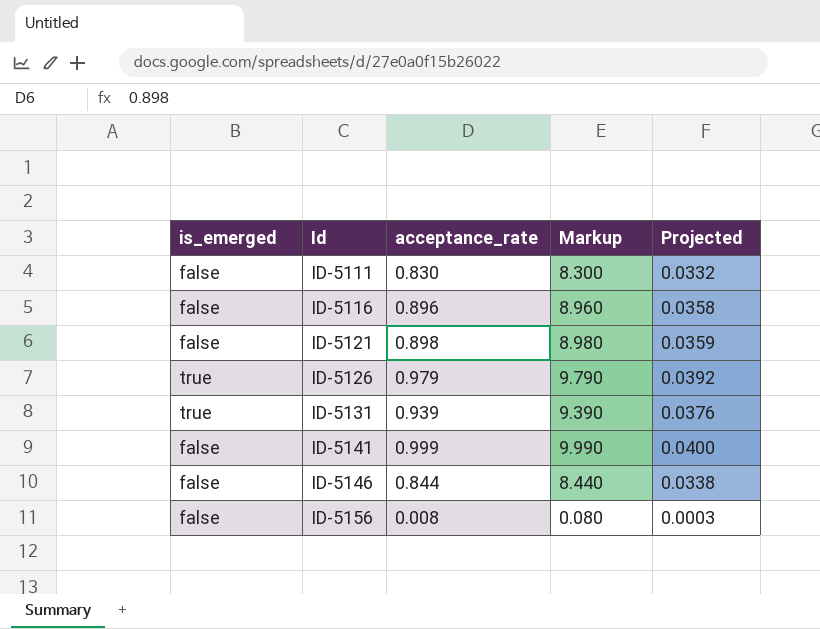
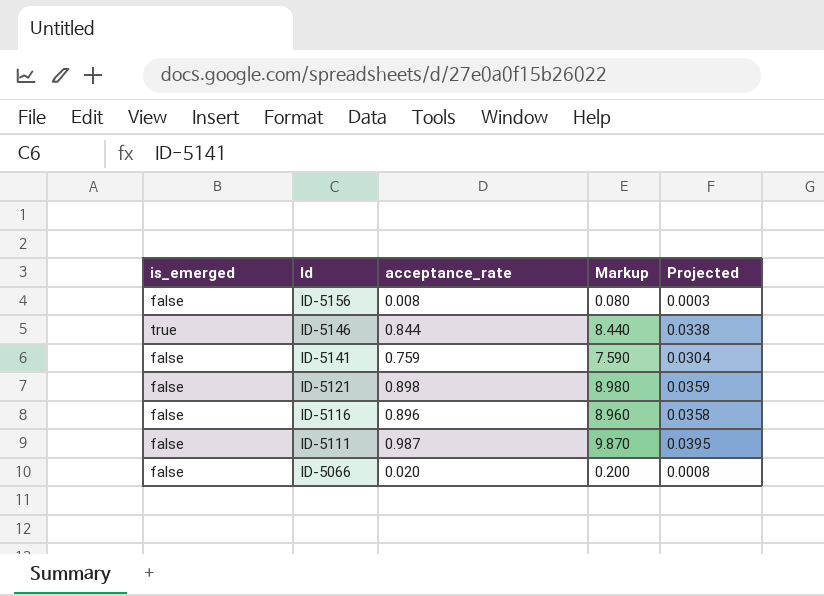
row order: Id ascending -> Id descending
row ID-5126: true | 0.979 | 9.790 | 0.0392 -> none
row ID-5131: true | 0.939 | 9.390 | 0.0376 -> none
ID-5146 | is_emerged: false -> true
ID-5141 | acceptance_rate: 0.999 -> 0.759
ID-5141 | Markup: 9.990 -> 7.590
ID-5141 | Projected: 0.0400 -> 0.0304
ID-5111 | acceptance_rate: 0.830 -> 0.987
ID-5111 | Markup: 8.300 -> 9.870
ID-5111 | Projected: 0.0332 -> 0.0395
row ID-5066: none -> false | 0.020 | 0.200 | 0.0008

